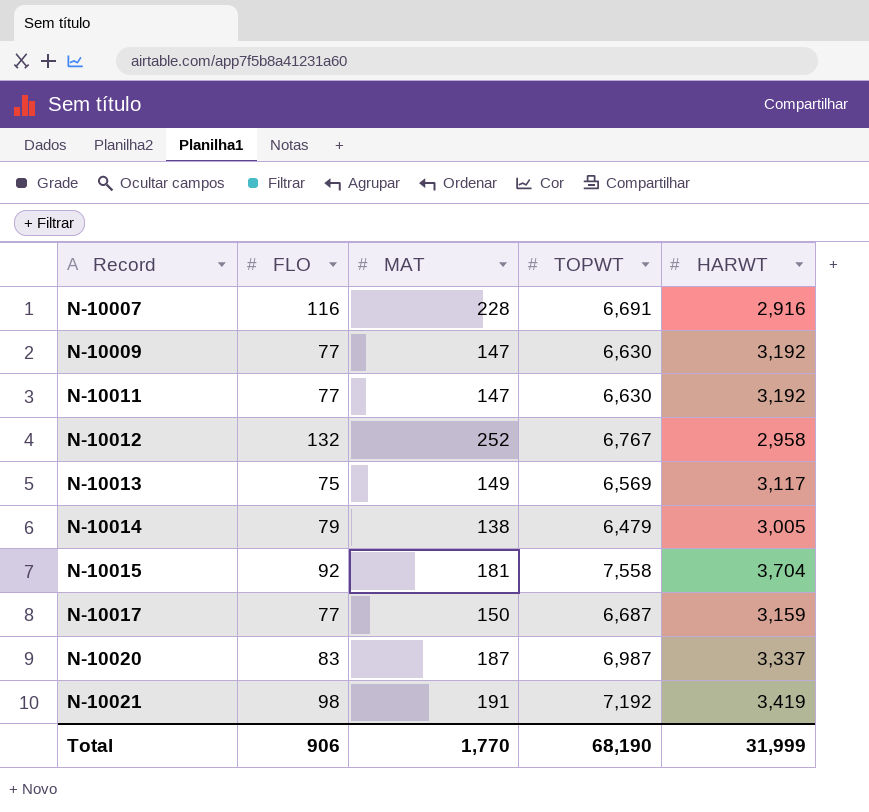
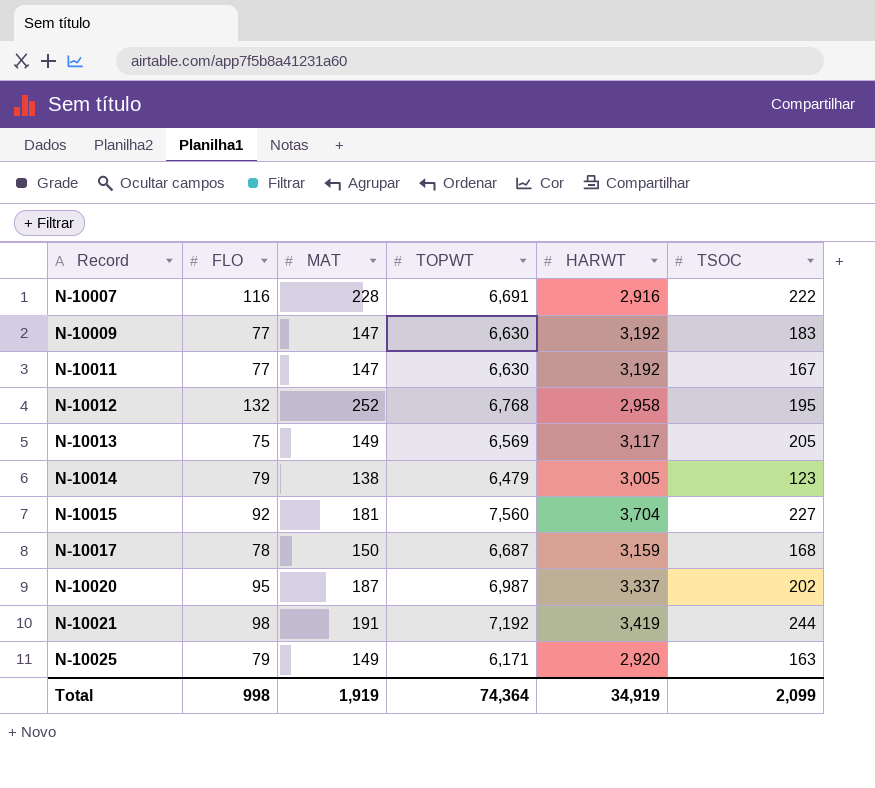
column TSOC | position: none -> 6
N-10012 | TOPWT: 6,767 -> 6,768
N-10015 | TOPWT: 7,558 -> 7,560
N-10017 | FLO: 77 -> 78
N-10020 | FLO: 83 -> 95
row N-10025: none -> 79 | 149 | 6,171 | 2,920 | 163
Total | FLO: 906 -> 998
Total | MAT: 1,770 -> 1,919
Total | TOPWT: 68,190 -> 74,364
Total | HARWT: 31,999 -> 34,919

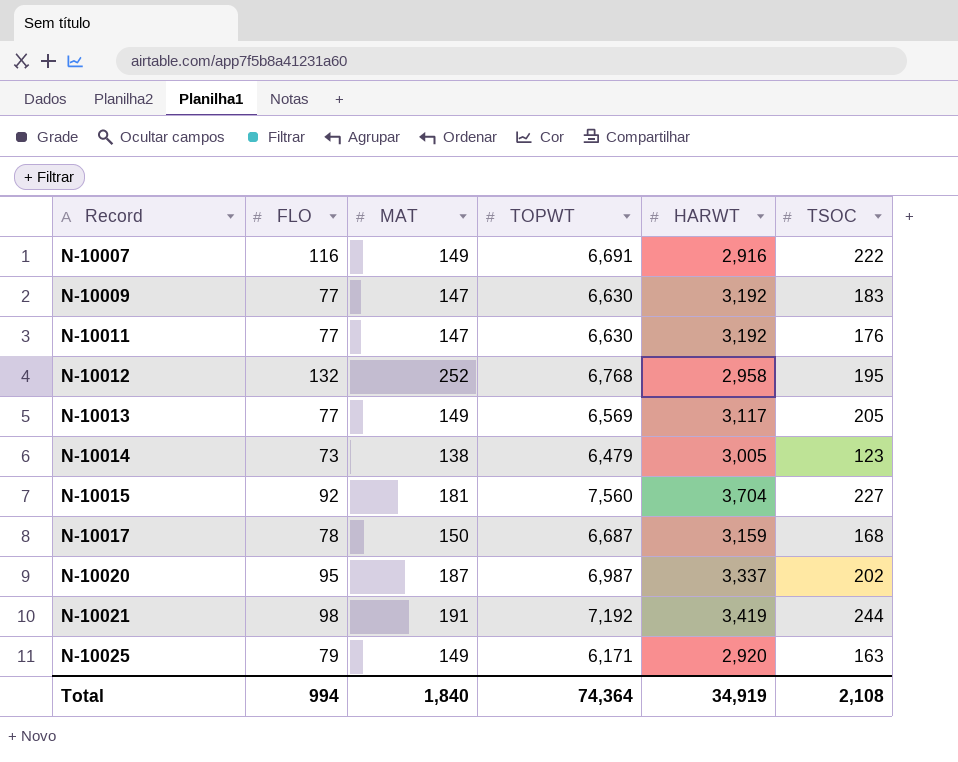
N-10007 | MAT: 228 -> 149
N-10011 | TSOC: 167 -> 176
N-10013 | FLO: 75 -> 77
N-10014 | FLO: 79 -> 73
Total | FLO: 998 -> 994
Total | MAT: 1,919 -> 1,840
Total | TSOC: 2,099 -> 2,108

